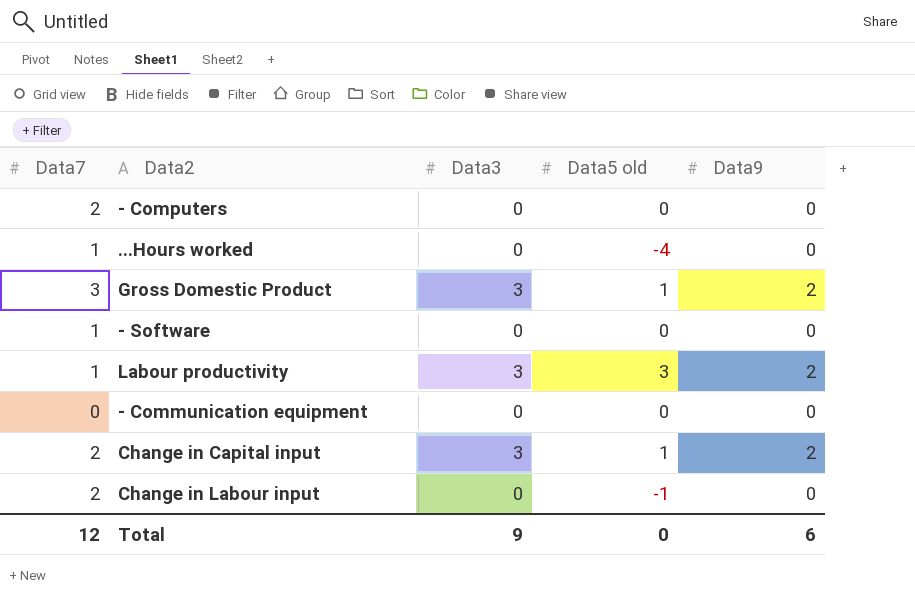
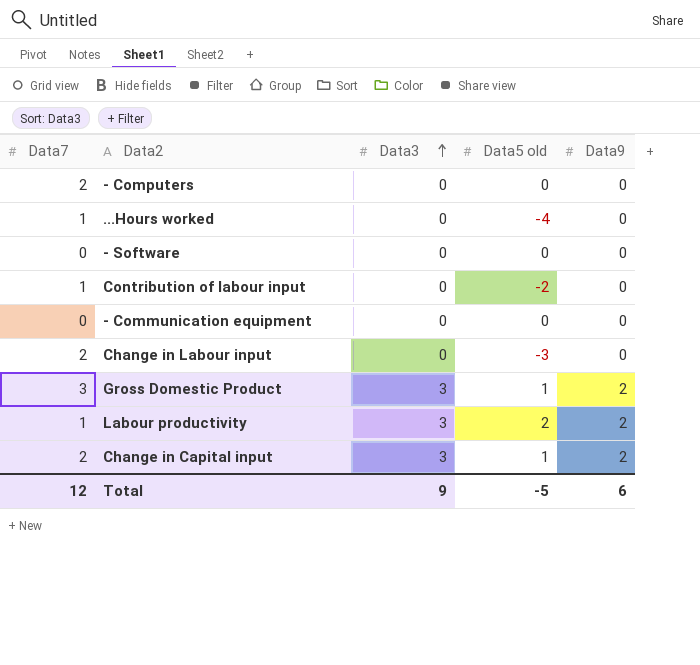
row order: none -> Data3 ascending
- Software | Data7: 1 -> 0
row Contribution of labour input: none -> 1 | 0 | -2 | 0
Change in Labour input | Data5 old: -1 -> -3
Labour productivity | Data5 old: 3 -> 2
Total | Data5 old: 0 -> -5

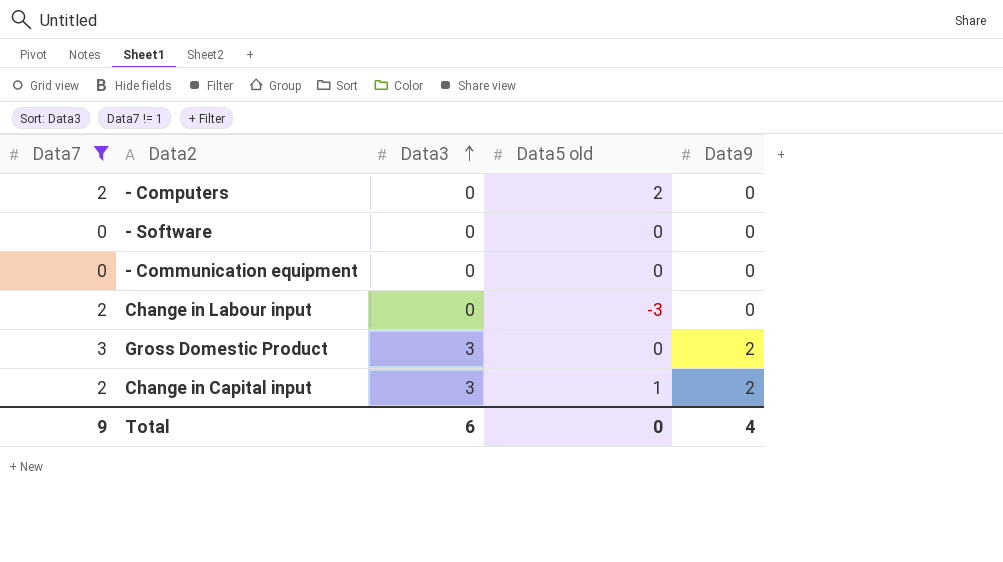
filter: none -> Data7 != 1
- Computers | Data5 old: 0 -> 2
Gross Domestic Product | Data5 old: 1 -> 0
Total | Data7: 12 -> 9
Total | Data3: 9 -> 6
Total | Data5 old: -5 -> 0
Total | Data9: 6 -> 4

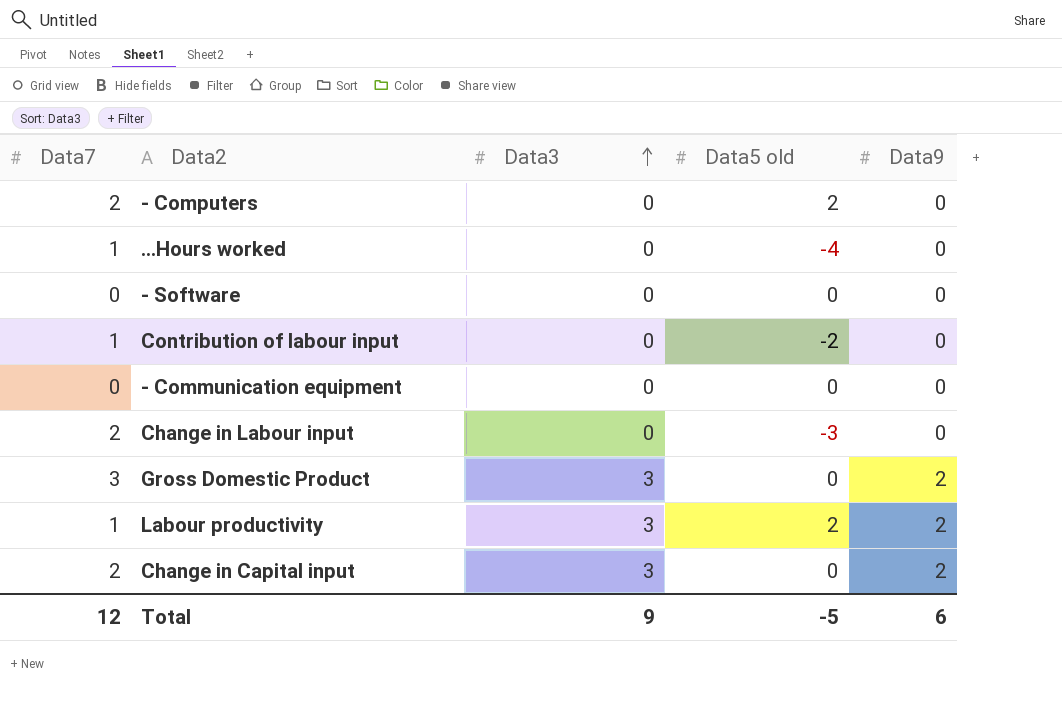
filter: Data7 != 1 -> none
Change in Capital input | Data5 old: 1 -> 0
Total | Data7: 9 -> 12
Total | Data3: 6 -> 9
Total | Data5 old: 0 -> -5
Total | Data9: 4 -> 6

